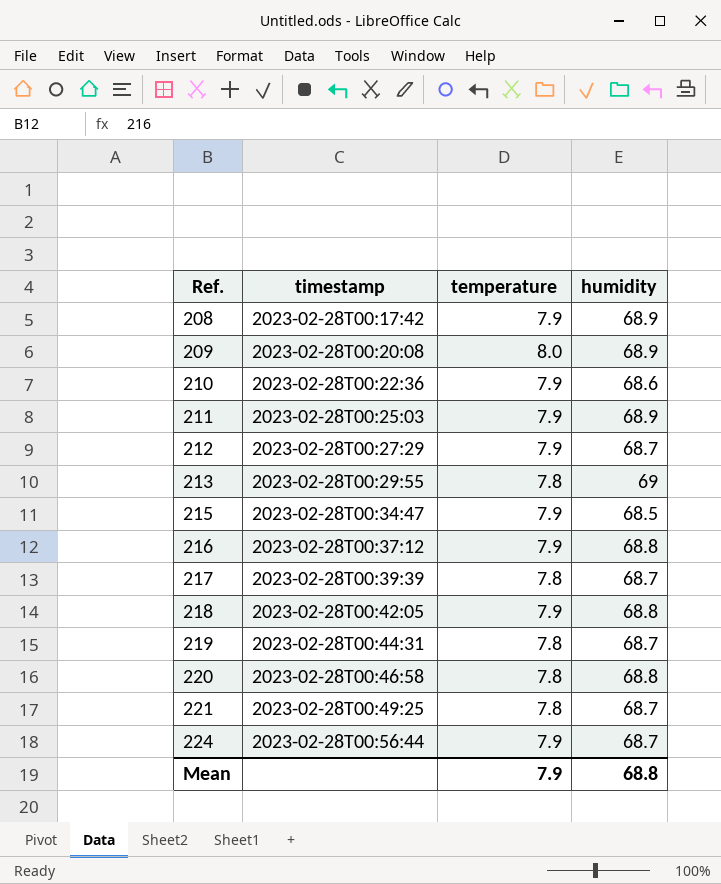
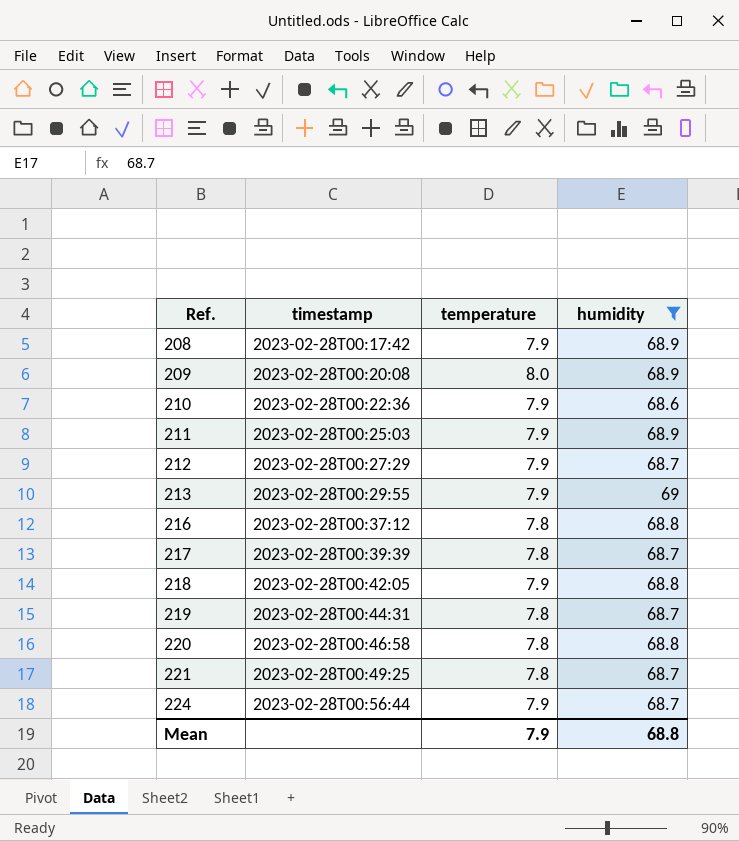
filter: none -> humidity != 68.5
213 | temperature: 7.8 -> 7.9
216 | temperature: 7.9 -> 7.8

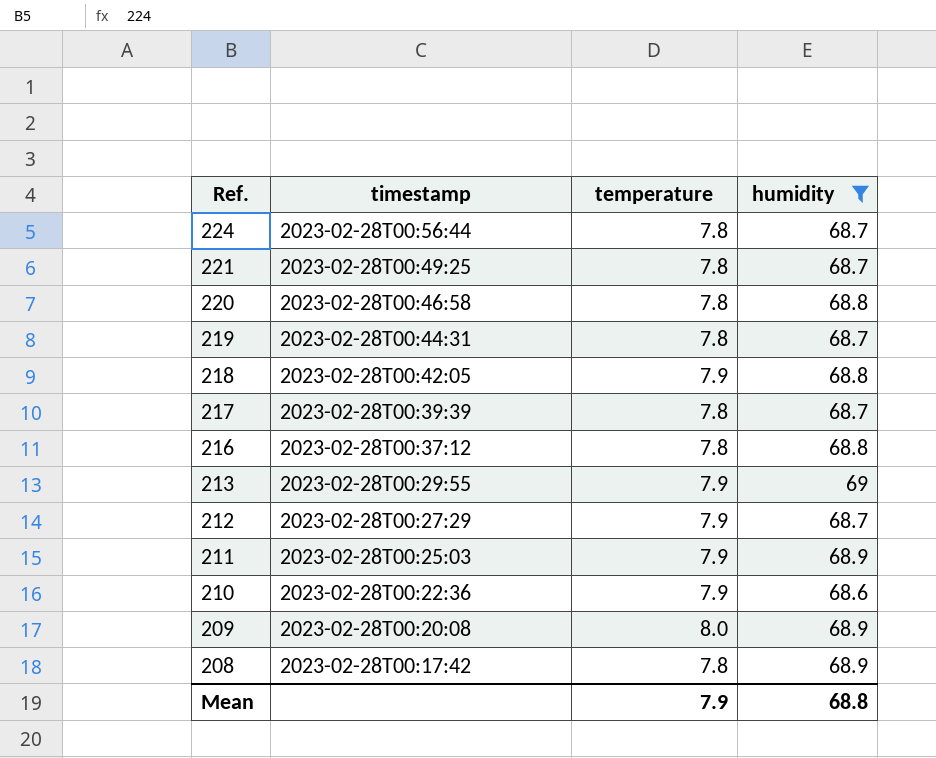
row order: Ref. ascending -> Ref. descending
224 | temperature: 7.9 -> 7.8
208 | temperature: 7.9 -> 7.8

